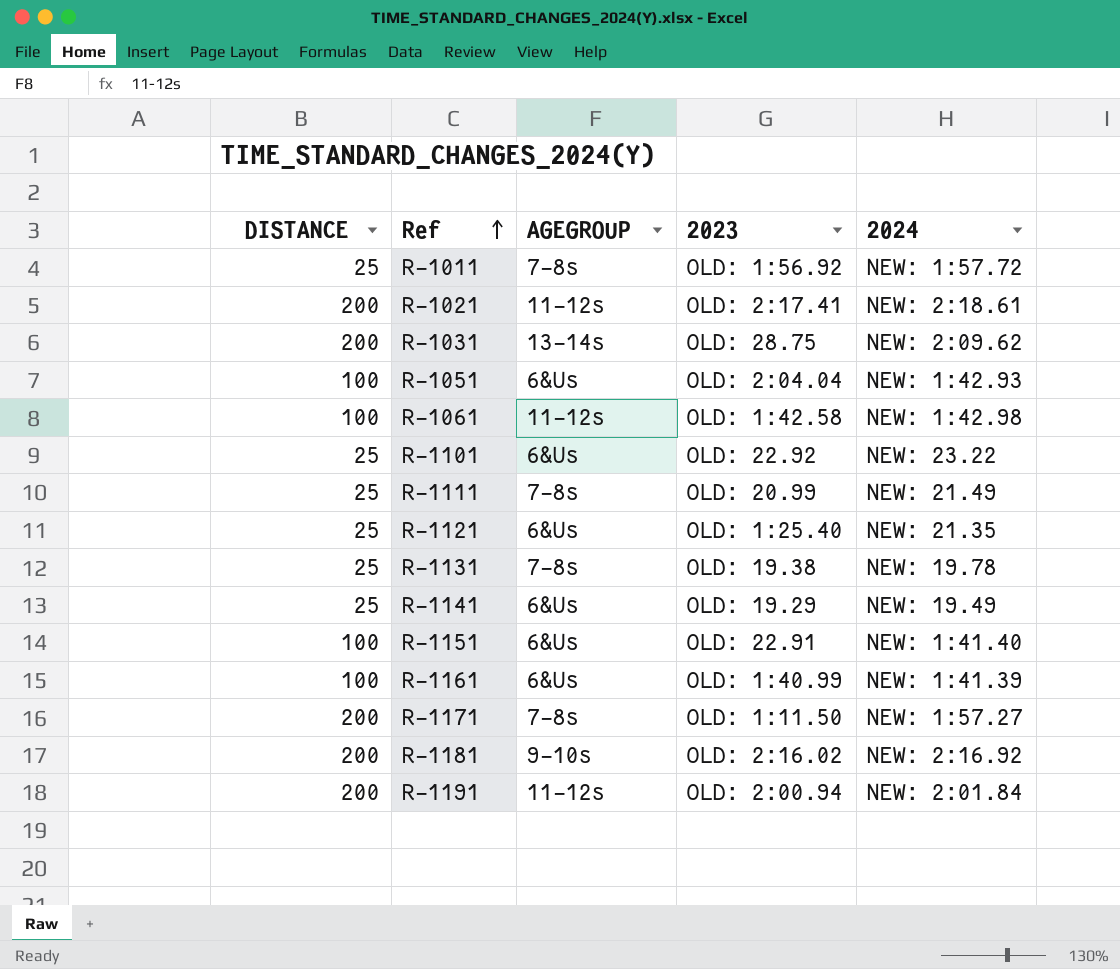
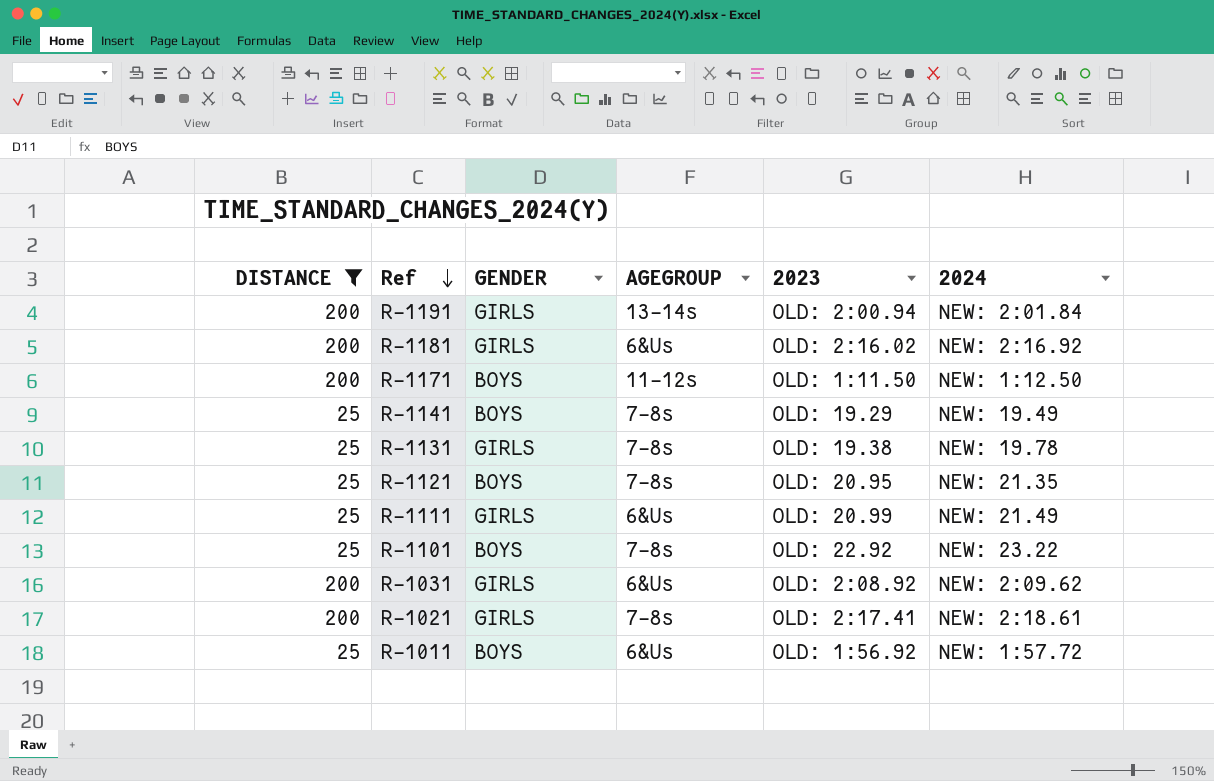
filter: none -> DISTANCE != 100
row order: Ref ascending -> Ref descending
column GENDER | position: none -> 3
R-1191 | AGEGROUP: 11-12s -> 13-14s
R-1181 | AGEGROUP: 9-10s -> 6&Us
R-1171 | AGEGROUP: 7-8s -> 11-12s
R-1171 | 2024: NEW: 1:57.27 -> NEW: 1:12.50
R-1141 | AGEGROUP: 6&Us -> 7-8s
R-1121 | AGEGROUP: 6&Us -> 7-8s
R-1121 | 2023: OLD: 1:25.40 -> OLD: 20.95
R-1111 | AGEGROUP: 7-8s -> 6&Us
R-1101 | AGEGROUP: 6&Us -> 7-8s
R-1031 | AGEGROUP: 13-14s -> 6&Us
R-1031 | 2023: OLD: 28.75 -> OLD: 2:08.92
R-1021 | AGEGROUP: 11-12s -> 7-8s
R-1011 | AGEGROUP: 7-8s -> 6&Us

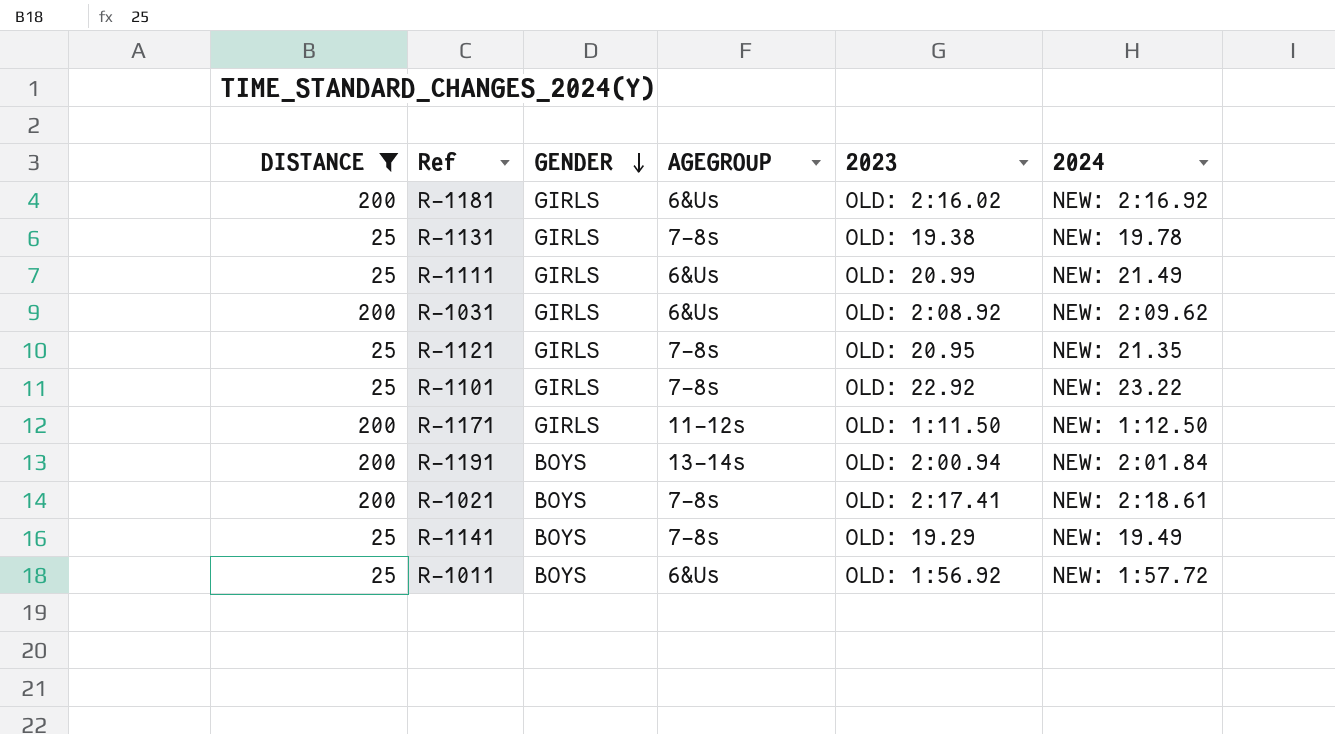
row order: Ref descending -> GENDER descending
R-1121 | GENDER: BOYS -> GIRLS
R-1101 | GENDER: BOYS -> GIRLS
R-1171 | GENDER: BOYS -> GIRLS
R-1191 | GENDER: GIRLS -> BOYS
R-1021 | GENDER: GIRLS -> BOYS

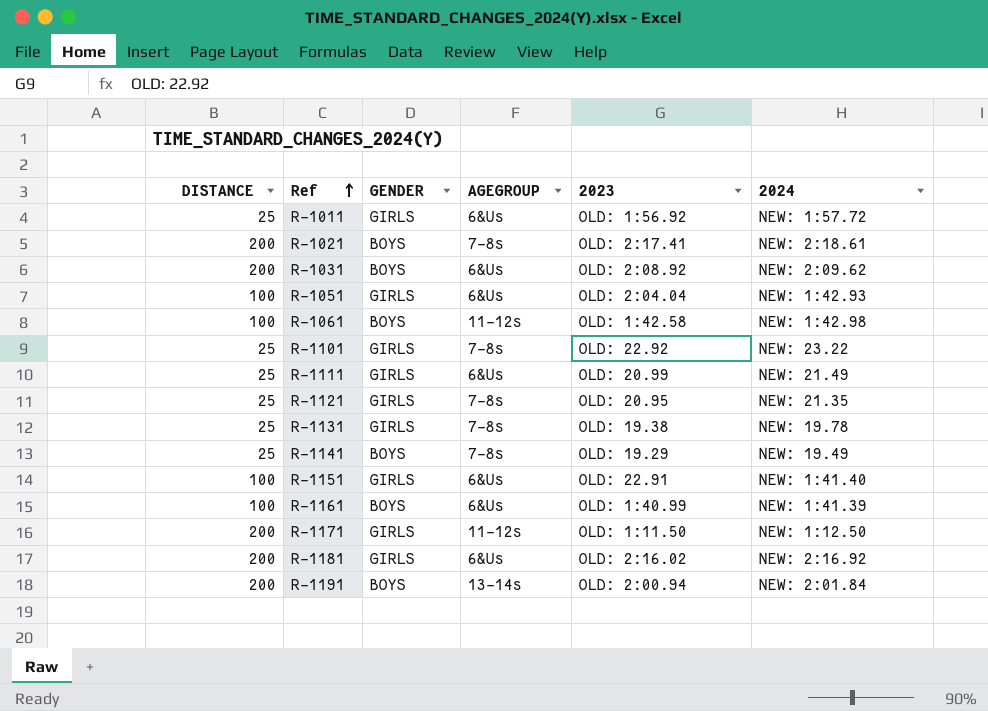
filter: DISTANCE != 100 -> none
row order: GENDER descending -> Ref ascending
R-1011 | GENDER: BOYS -> GIRLS
R-1031 | GENDER: GIRLS -> BOYS

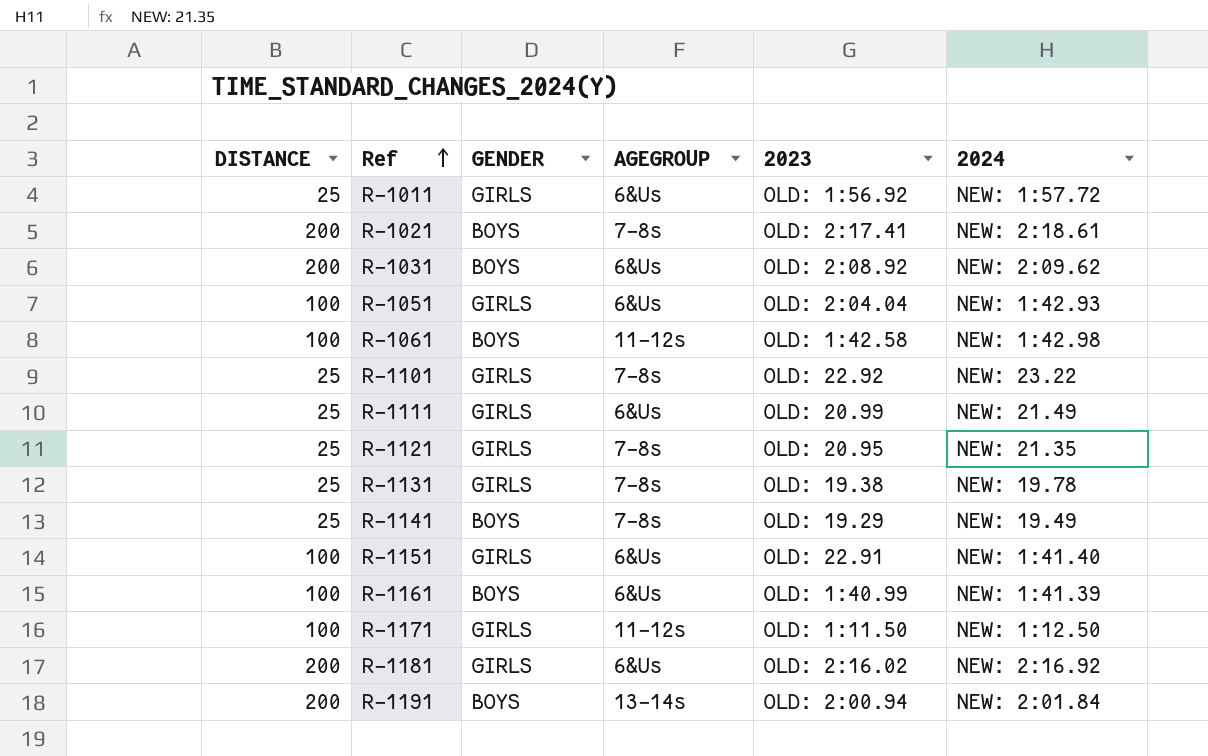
R-1171 | DISTANCE: 200 -> 100

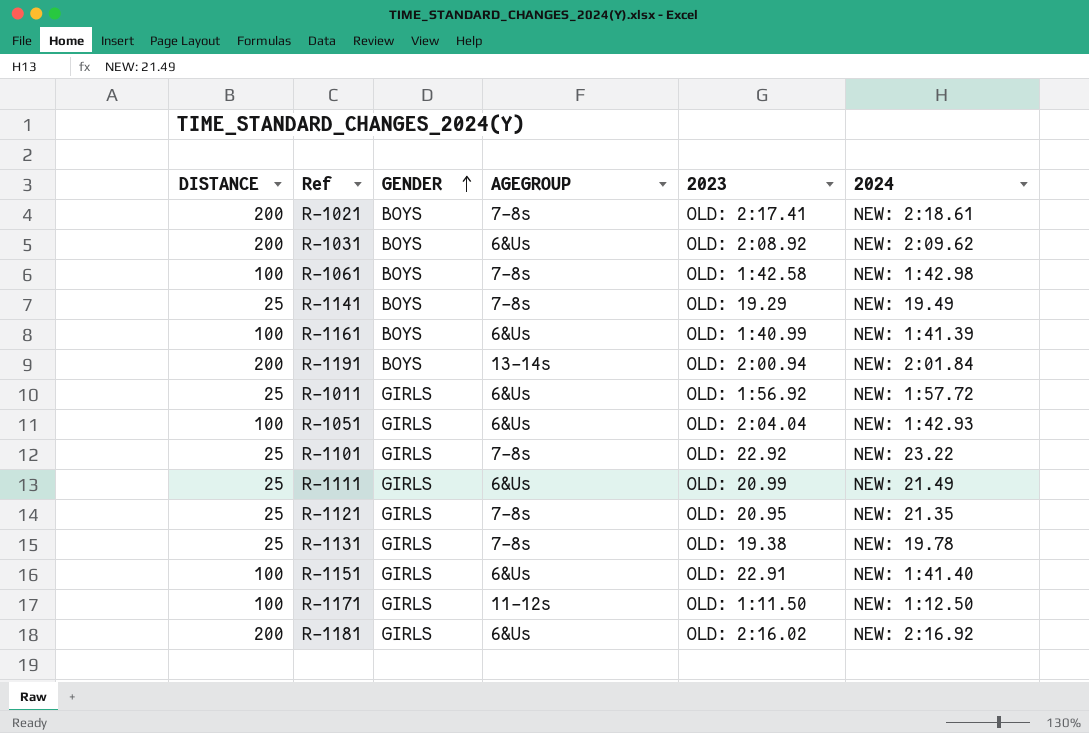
row order: Ref ascending -> GENDER ascending
R-1061 | AGEGROUP: 11-12s -> 7-8s

